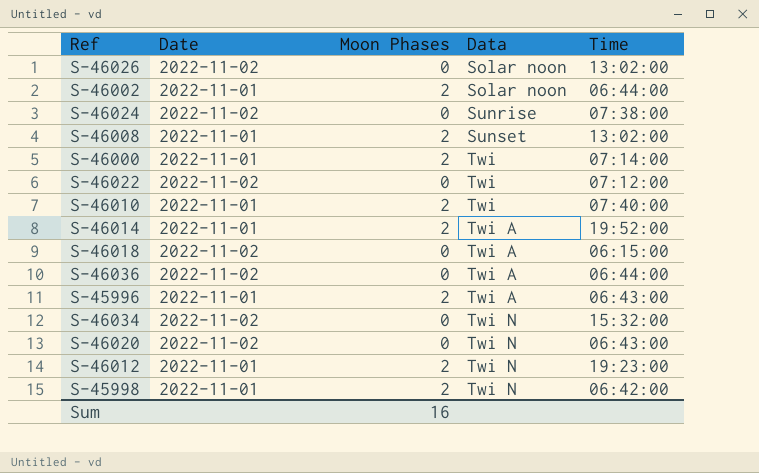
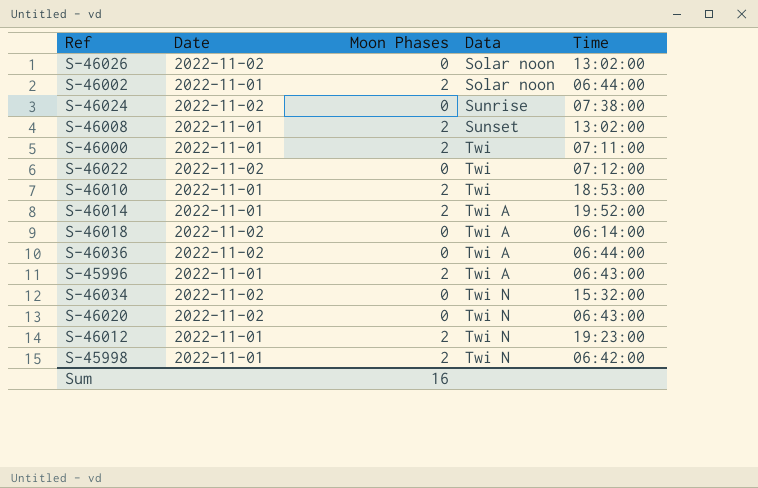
S-46000 | Time: 07:14:00 -> 07:11:00
S-46010 | Time: 07:40:00 -> 18:53:00
S-46018 | Time: 06:15:00 -> 06:14:00

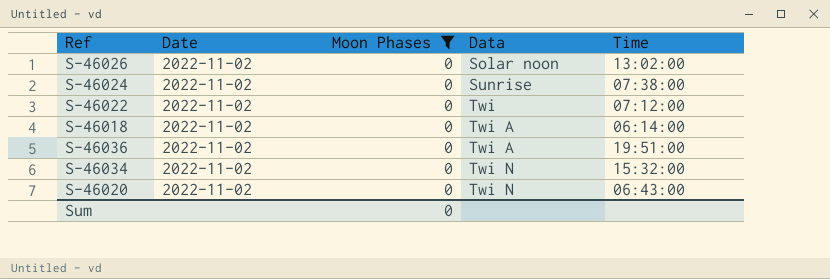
filter: none -> Moon Phases = 0
S-46036 | Time: 06:44:00 -> 19:51:00
Sum | Moon Phases: 16 -> 0

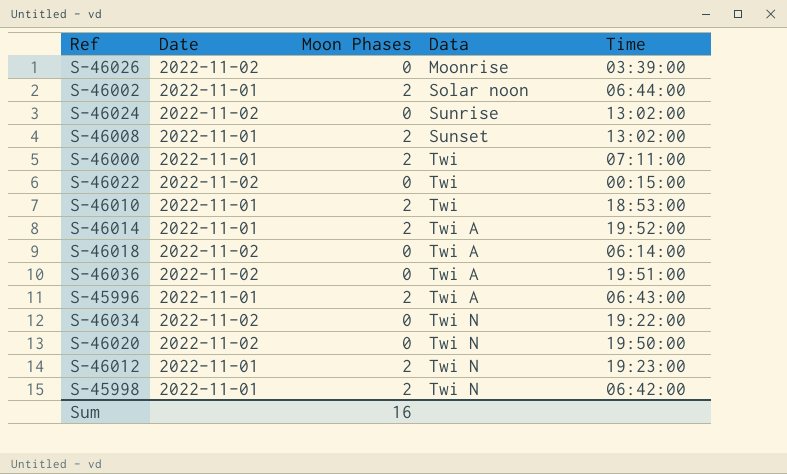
filter: Moon Phases = 0 -> none
S-46026 | Data: Solar noon -> Moonrise
S-46026 | Time: 13:02:00 -> 03:39:00
S-46024 | Time: 07:38:00 -> 13:02:00
S-46022 | Time: 07:12:00 -> 00:15:00
S-46034 | Time: 15:32:00 -> 19:22:00
S-46020 | Time: 06:43:00 -> 19:50:00
Sum | Moon Phases: 0 -> 16

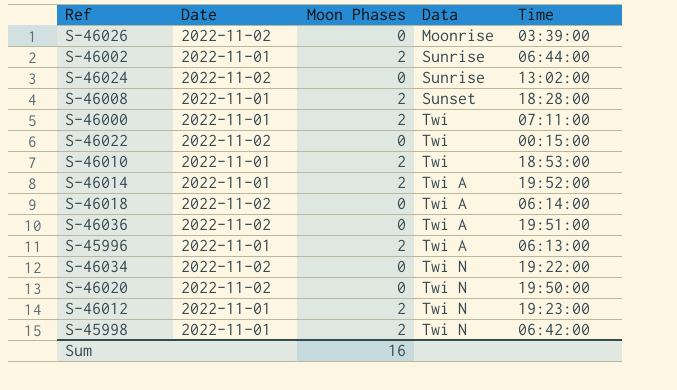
S-46002 | Data: Solar noon -> Sunrise
S-46008 | Time: 13:02:00 -> 18:28:00
S-45996 | Time: 06:43:00 -> 06:13:00

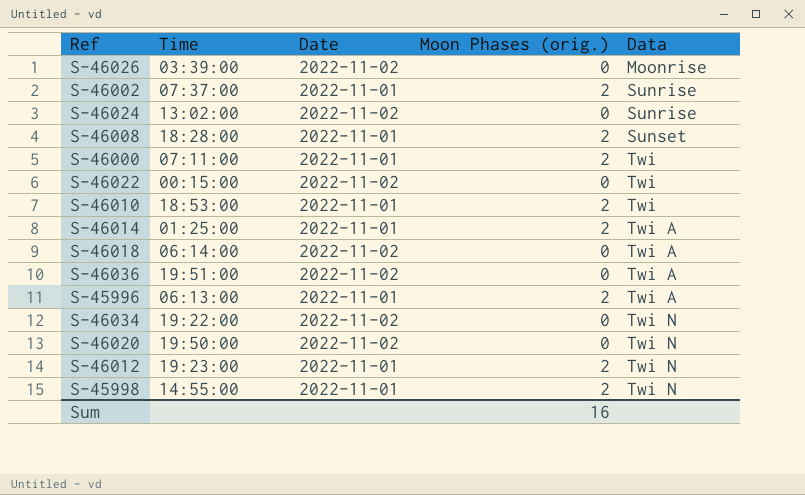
column Time | position: 5 -> 2
column name: Moon Phases -> Moon Phases (orig.)
S-46002 | Time: 06:44:00 -> 07:37:00
S-46014 | Time: 19:52:00 -> 01:25:00
S-45998 | Time: 06:42:00 -> 14:55:00

